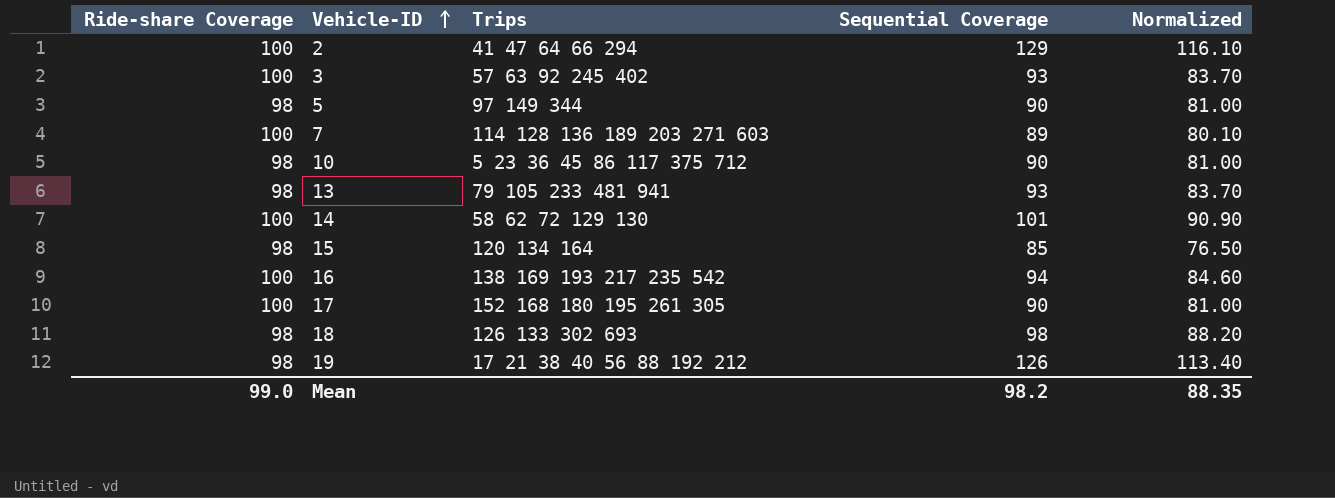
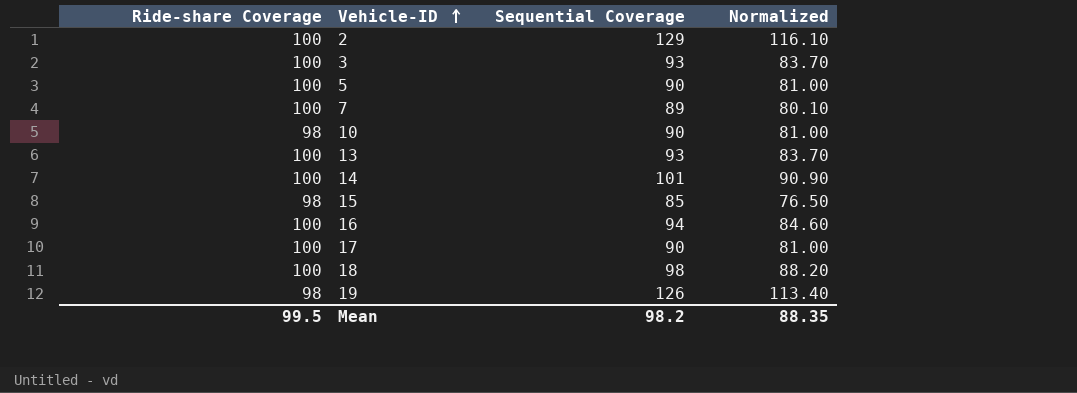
column Trips | position: 3 -> none
5 | Ride-share Coverage: 98 -> 100
13 | Ride-share Coverage: 98 -> 100
18 | Ride-share Coverage: 98 -> 100
Mean | Ride-share Coverage: 99.0 -> 99.5

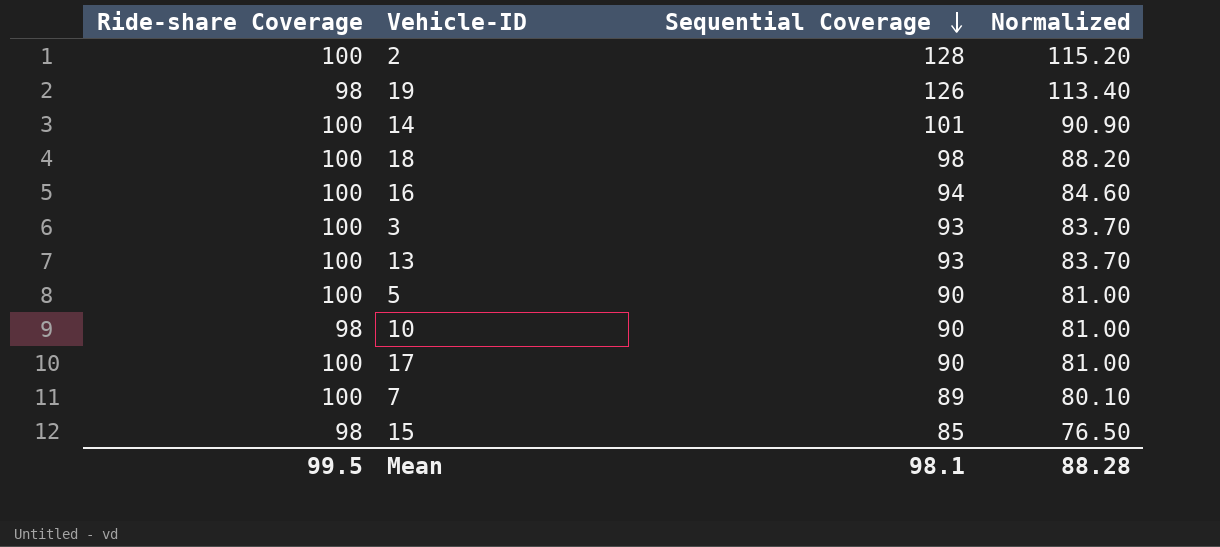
row order: Vehicle-ID ascending -> Sequential Coverage descending
2 | Sequential Coverage: 129 -> 128
2 | Normalized: 116.10 -> 115.20
Mean | Sequential Coverage: 98.2 -> 98.1
Mean | Normalized: 88.35 -> 88.28

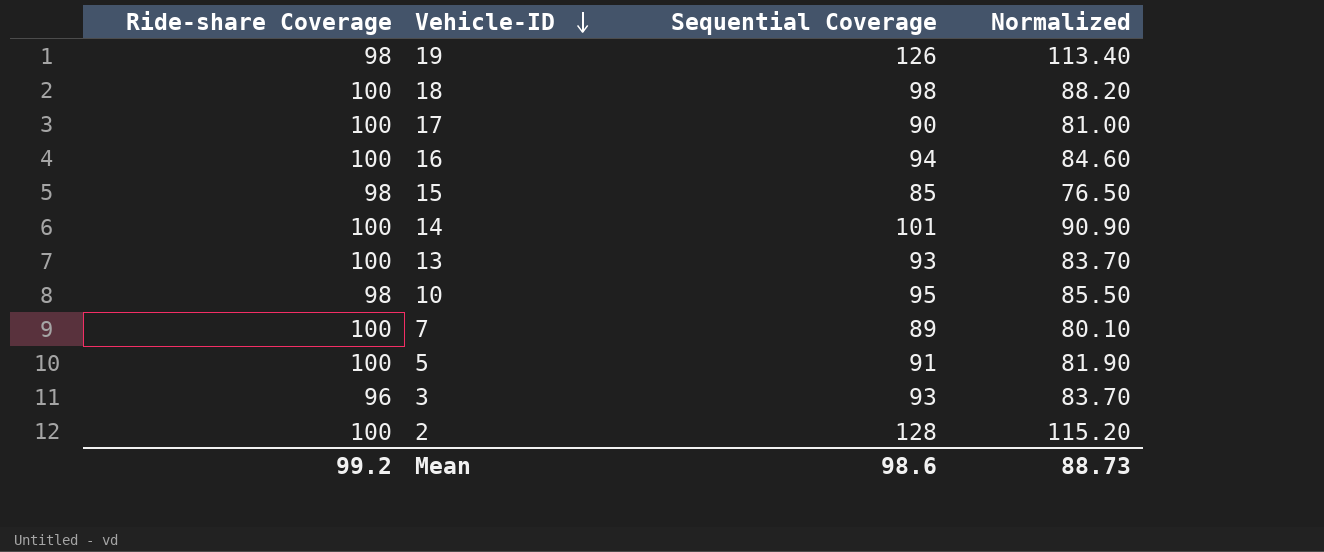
row order: Sequential Coverage descending -> Vehicle-ID descending
10 | Sequential Coverage: 90 -> 95
10 | Normalized: 81.00 -> 85.50
5 | Sequential Coverage: 90 -> 91
5 | Normalized: 81.00 -> 81.90
3 | Ride-share Coverage: 100 -> 96
Mean | Ride-share Coverage: 99.5 -> 99.2
Mean | Sequential Coverage: 98.1 -> 98.6
Mean | Normalized: 88.28 -> 88.73

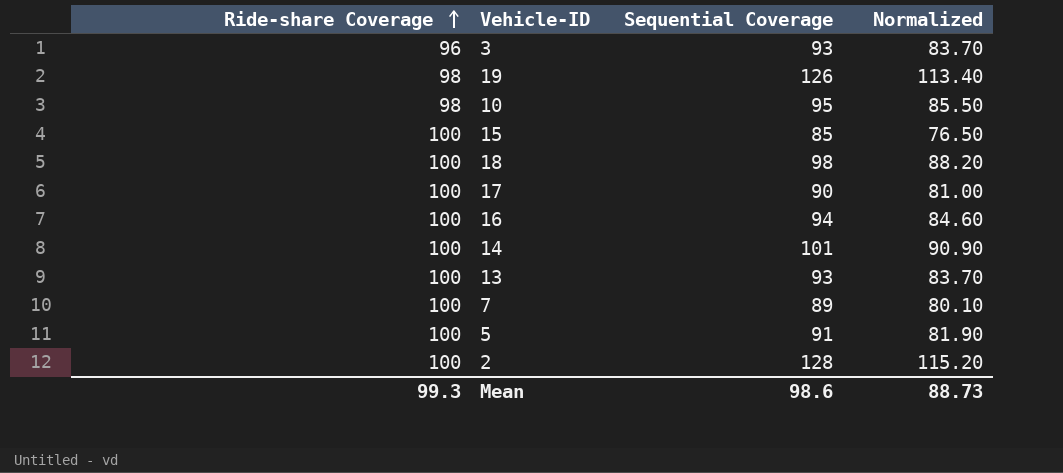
row order: Vehicle-ID descending -> Ride-share Coverage ascending
15 | Ride-share Coverage: 98 -> 100
Mean | Ride-share Coverage: 99.2 -> 99.3

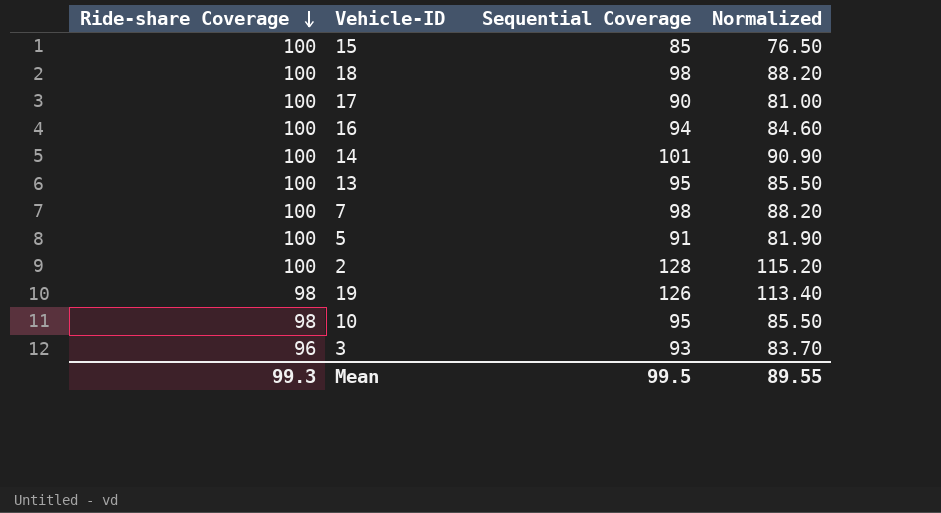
row order: Ride-share Coverage ascending -> Ride-share Coverage descending
13 | Sequential Coverage: 93 -> 95
13 | Normalized: 83.70 -> 85.50
7 | Sequential Coverage: 89 -> 98
7 | Normalized: 80.10 -> 88.20
Mean | Sequential Coverage: 98.6 -> 99.5
Mean | Normalized: 88.73 -> 89.55

